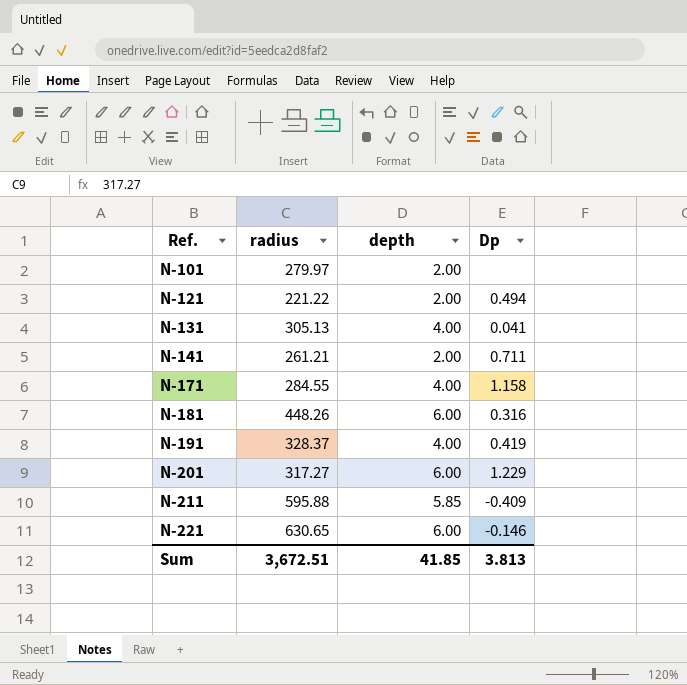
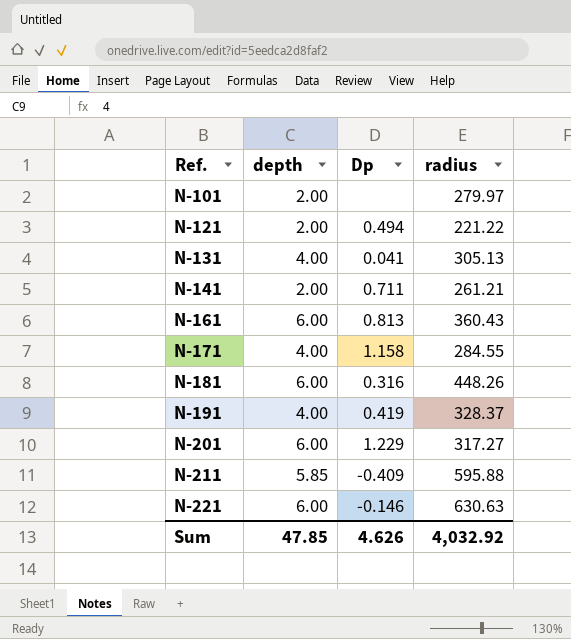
column radius | position: 2 -> 4
row N-161: none -> 6.00 | 0.813 | 360.43
N-221 | radius: 630.65 -> 630.63
Sum | depth: 41.85 -> 47.85
Sum | Dp: 3.813 -> 4.626
Sum | radius: 3,672.51 -> 4,032.92

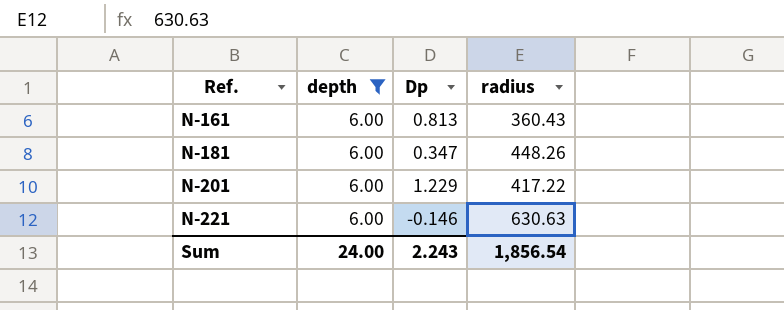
filter: none -> depth = 6.00
N-181 | Dp: 0.316 -> 0.347
N-201 | radius: 317.27 -> 417.22
Sum | depth: 47.85 -> 24.00
Sum | Dp: 4.626 -> 2.243
Sum | radius: 4,032.92 -> 1,856.54

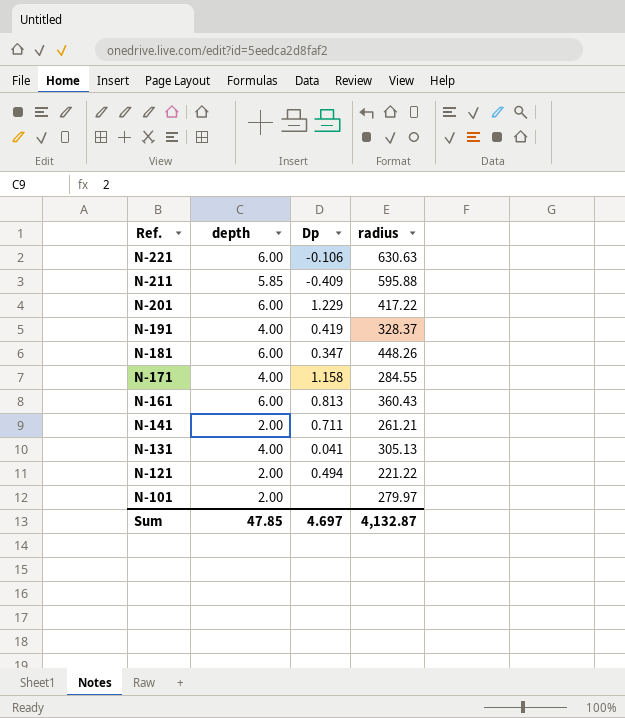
filter: depth = 6.00 -> none
row order: Ref. ascending -> Ref. descending
N-221 | Dp: -0.146 -> -0.106
Sum | depth: 24.00 -> 47.85
Sum | Dp: 2.243 -> 4.697
Sum | radius: 1,856.54 -> 4,132.87

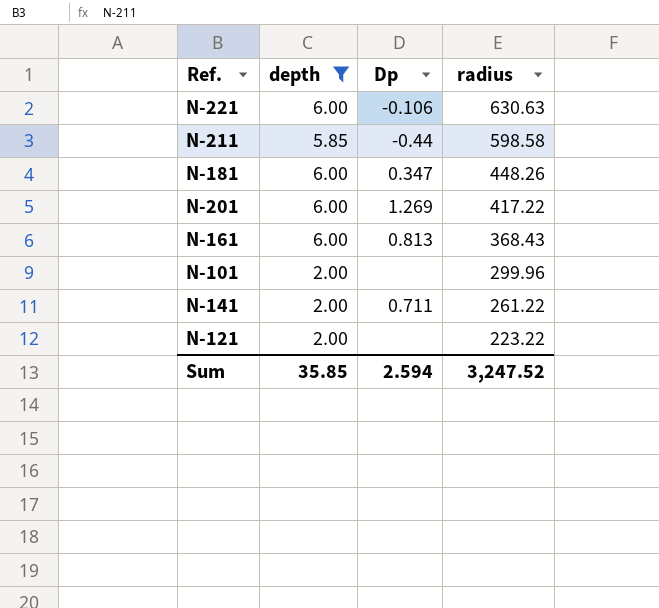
filter: none -> depth != 4.00
row order: Ref. descending -> radius descending
N-211 | Dp: -0.409 -> -0.44
N-211 | radius: 595.88 -> 598.58
N-201 | Dp: 1.229 -> 1.269
N-161 | radius: 360.43 -> 368.43
N-101 | radius: 279.97 -> 299.96
N-141 | radius: 261.21 -> 261.22
N-121 | Dp: 0.494 -> none
N-121 | radius: 221.22 -> 223.22
Sum | depth: 47.85 -> 35.85
Sum | Dp: 4.697 -> 2.594
Sum | radius: 4,132.87 -> 3,247.52

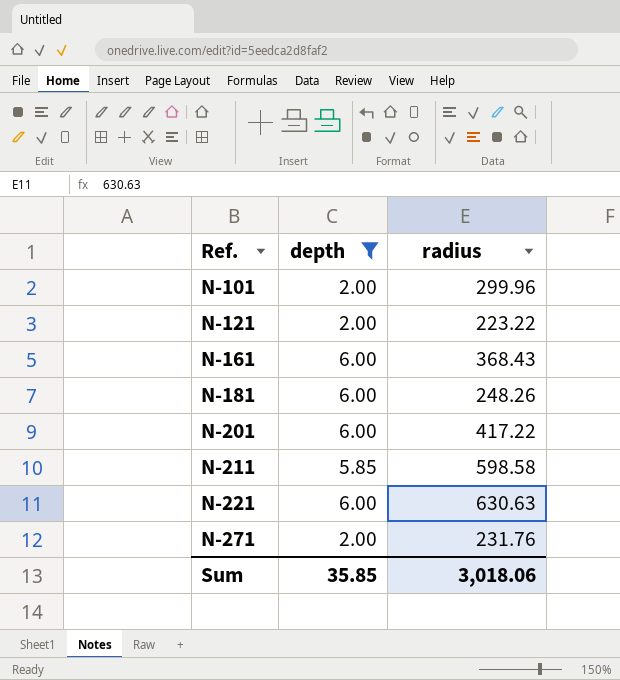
row order: radius descending -> Ref. ascending
column Dp | position: 3 -> none
row N-141: 2.00 | 0.711 | 261.22 -> none
N-181 | radius: 448.26 -> 248.26
row N-271: none -> 2.00 | 231.76
Sum | radius: 3,247.52 -> 3,018.06

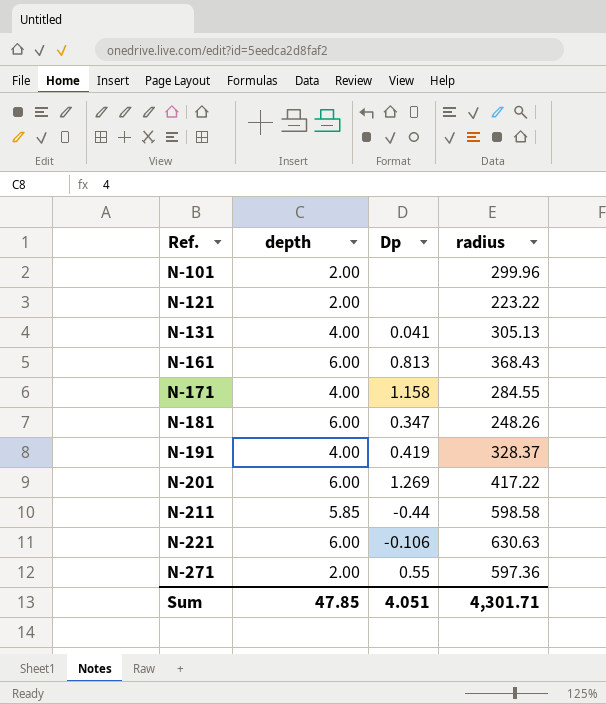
filter: depth != 4.00 -> none
column Dp | position: none -> 3
N-271 | radius: 231.76 -> 597.36
Sum | depth: 35.85 -> 47.85
Sum | radius: 3,018.06 -> 4,301.71

